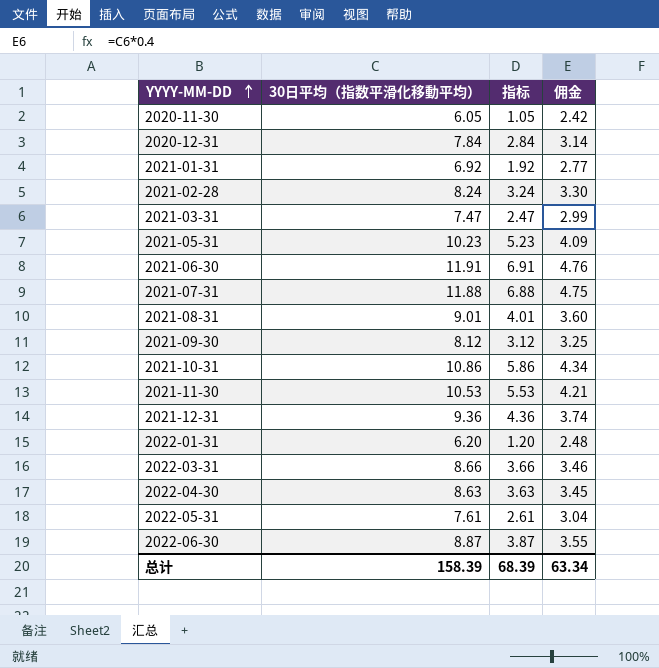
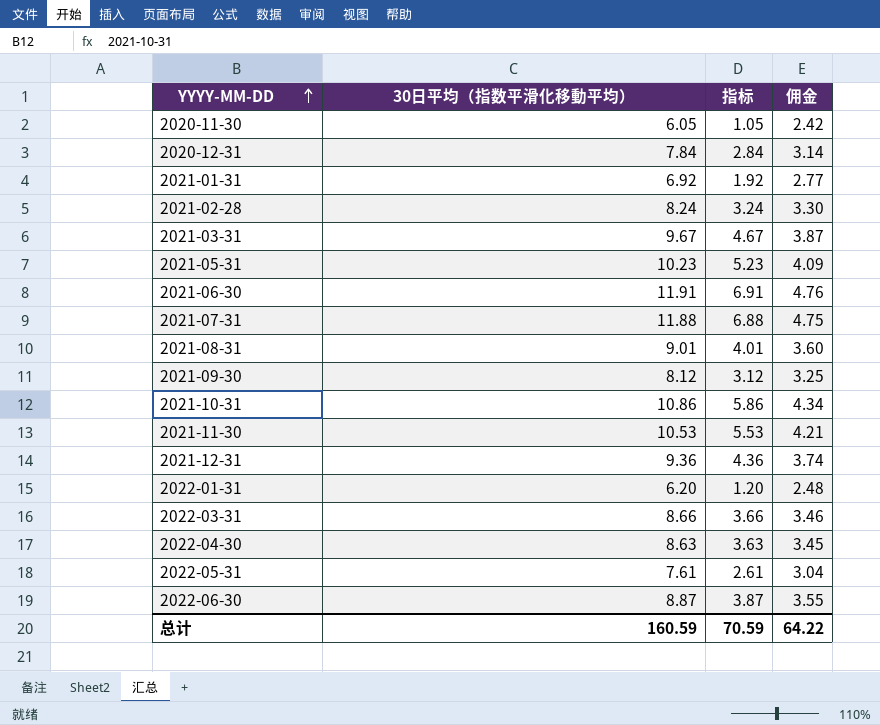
2021-03-31 | 30日平均（指数平滑化移動平均）: 7.47 -> 9.67
2021-03-31 | 指标: 2.47 -> 4.67
2021-03-31 | 佣金: 2.99 -> 3.87
总计 | 30日平均（指数平滑化移動平均）: 158.39 -> 160.59
总计 | 指标: 68.39 -> 70.59
总计 | 佣金: 63.34 -> 64.22

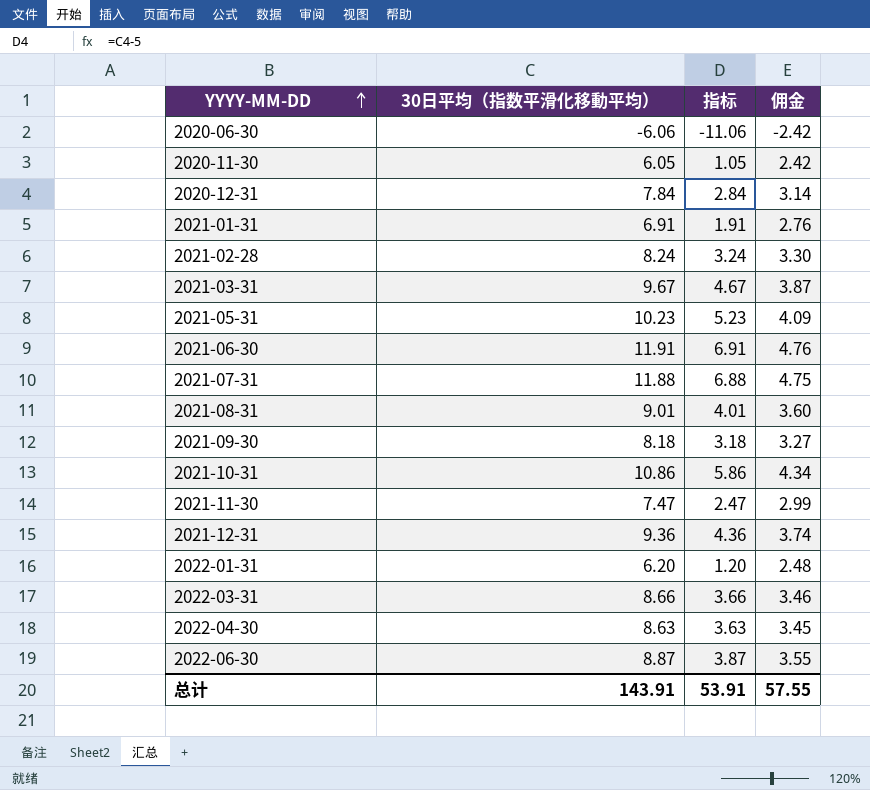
row 2022-05-31: 7.61 | 2.61 | 3.04 -> none
row 2020-06-30: none -> -6.06 | -11.06 | -2.42
2021-01-31 | 30日平均（指数平滑化移動平均）: 6.92 -> 6.91
2021-01-31 | 指标: 1.92 -> 1.91
2021-01-31 | 佣金: 2.77 -> 2.76
2021-09-30 | 30日平均（指数平滑化移動平均）: 8.12 -> 8.18
2021-09-30 | 指标: 3.12 -> 3.18
2021-09-30 | 佣金: 3.25 -> 3.27
2021-11-30 | 30日平均（指数平滑化移動平均）: 10.53 -> 7.47
2021-11-30 | 指标: 5.53 -> 2.47
2021-11-30 | 佣金: 4.21 -> 2.99
总计 | 30日平均（指数平滑化移動平均）: 160.59 -> 143.91
总计 | 指标: 70.59 -> 53.91
总计 | 佣金: 64.22 -> 57.55

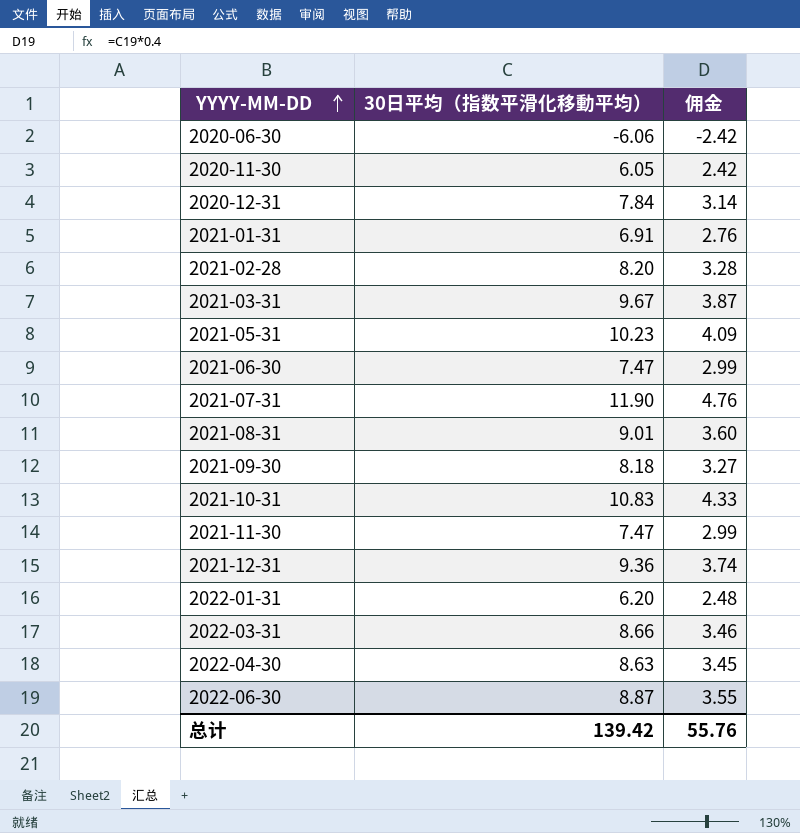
column 指标 | formula: [30日平均（指数平滑化移動平均）] - 5 -> none
2021-02-28 | 30日平均（指数平滑化移動平均）: 8.24 -> 8.20
2021-02-28 | 佣金: 3.30 -> 3.28
2021-06-30 | 30日平均（指数平滑化移動平均）: 11.91 -> 7.47
2021-06-30 | 佣金: 4.76 -> 2.99
2021-07-31 | 30日平均（指数平滑化移動平均）: 11.88 -> 11.90
2021-07-31 | 佣金: 4.75 -> 4.76
2021-10-31 | 30日平均（指数平滑化移動平均）: 10.86 -> 10.83
2021-10-31 | 佣金: 4.34 -> 4.33
总计 | 30日平均（指数平滑化移動平均）: 143.91 -> 139.42
总计 | 佣金: 57.55 -> 55.76

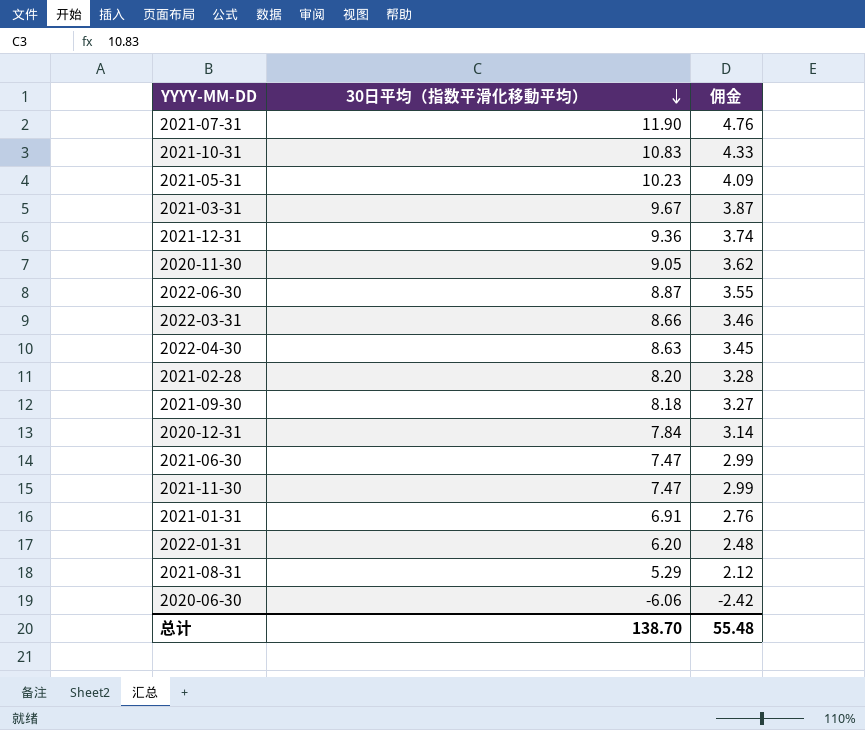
row order: YYYY-MM-DD ascending -> 30日平均（指数平滑化移動平均） descending
2020-11-30 | 30日平均（指数平滑化移動平均）: 6.05 -> 9.05
2020-11-30 | 佣金: 2.42 -> 3.62
2021-08-31 | 30日平均（指数平滑化移動平均）: 9.01 -> 5.29
2021-08-31 | 佣金: 3.60 -> 2.12
总计 | 30日平均（指数平滑化移動平均）: 139.42 -> 138.70
总计 | 佣金: 55.76 -> 55.48

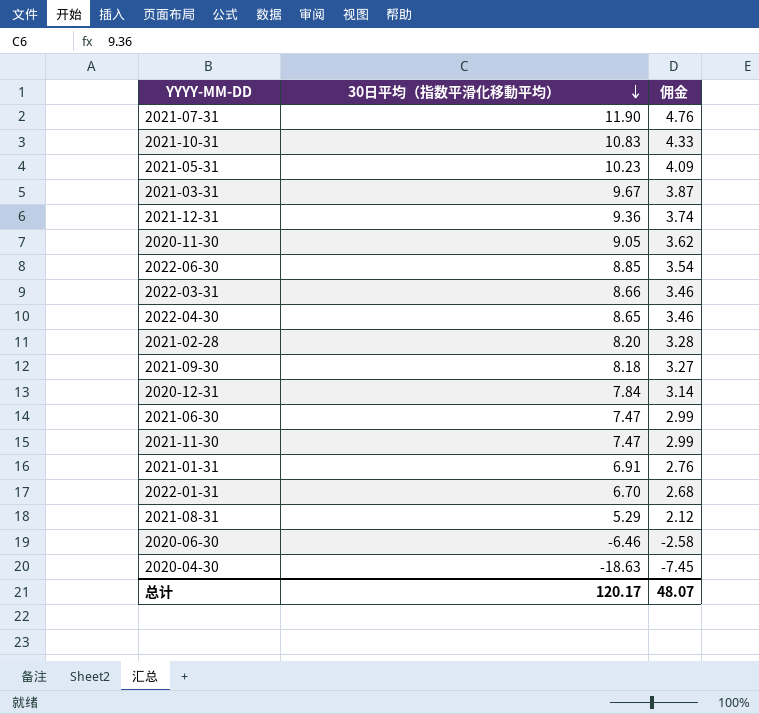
2022-06-30 | 30日平均（指数平滑化移動平均）: 8.87 -> 8.85
2022-06-30 | 佣金: 3.55 -> 3.54
2022-04-30 | 30日平均（指数平滑化移動平均）: 8.63 -> 8.65
2022-04-30 | 佣金: 3.45 -> 3.46
2022-01-31 | 30日平均（指数平滑化移動平均）: 6.20 -> 6.70
2022-01-31 | 佣金: 2.48 -> 2.68
2020-06-30 | 30日平均（指数平滑化移動平均）: -6.06 -> -6.46
2020-06-30 | 佣金: -2.42 -> -2.58
row 2020-04-30: none -> -18.63 | -7.45
总计 | 30日平均（指数平滑化移動平均）: 138.70 -> 120.17
总计 | 佣金: 55.48 -> 48.07

